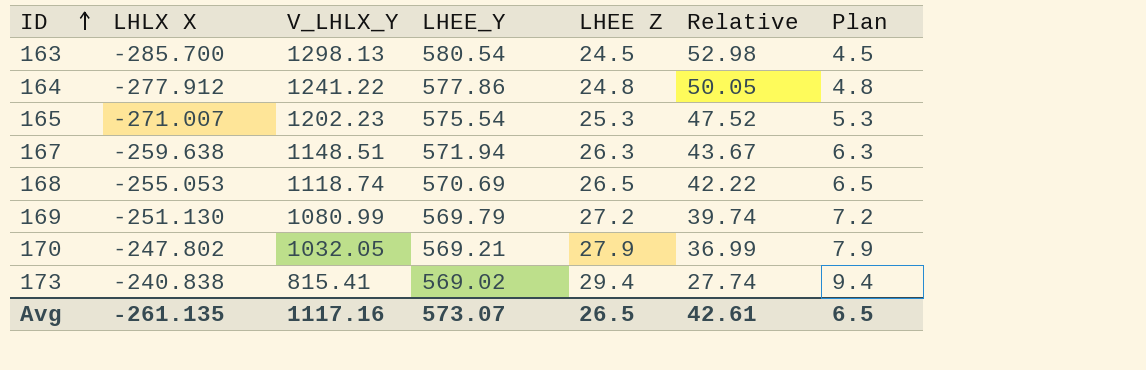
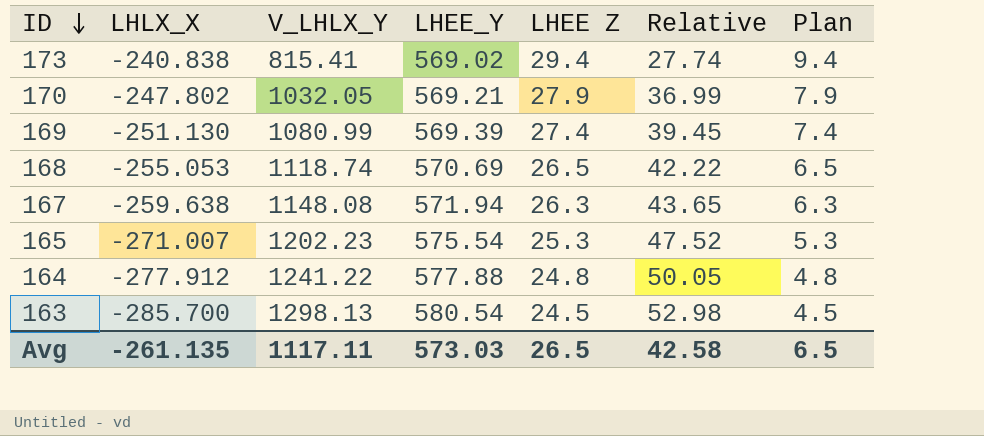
row order: ID ascending -> ID descending
column name: LHLX X -> LHLX_X
169 | LHEE_Y: 569.79 -> 569.39
169 | LHEE Z: 27.2 -> 27.4
169 | Relative: 39.74 -> 39.45
169 | Plan: 7.2 -> 7.4
167 | V_LHLX_Y: 1148.51 -> 1148.08
167 | Relative: 43.67 -> 43.65
164 | LHEE_Y: 577.86 -> 577.88
Avg | V_LHLX_Y: 1117.16 -> 1117.11
Avg | LHEE_Y: 573.07 -> 573.03
Avg | Relative: 42.61 -> 42.58

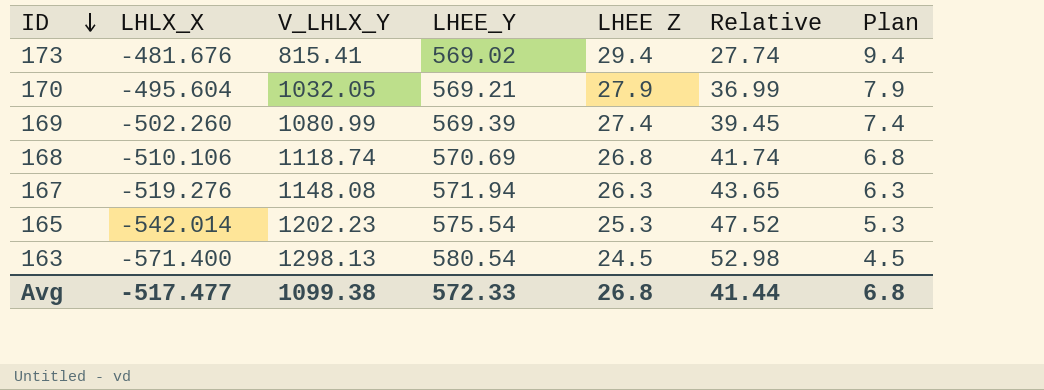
row 164: -277.912 | 1241.22 | 577.88 | 24.8 | 50.05 | 4.8 -> none
173 | LHLX_X: -240.838 -> -481.676
170 | LHLX_X: -247.802 -> -495.604
169 | LHLX_X: -251.130 -> -502.260
168 | LHLX_X: -255.053 -> -510.106
168 | LHEE Z: 26.5 -> 26.8
168 | Relative: 42.22 -> 41.74
168 | Plan: 6.5 -> 6.8
167 | LHLX_X: -259.638 -> -519.276
165 | LHLX_X: -271.007 -> -542.014
163 | LHLX_X: -285.700 -> -571.400
Avg | LHLX_X: -261.135 -> -517.477
Avg | V_LHLX_Y: 1117.11 -> 1099.38
Avg | LHEE_Y: 573.03 -> 572.33
Avg | LHEE Z: 26.5 -> 26.8
Avg | Relative: 42.58 -> 41.44
Avg | Plan: 6.5 -> 6.8

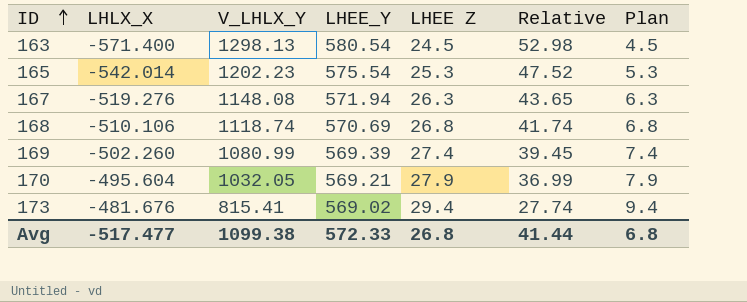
row order: ID descending -> ID ascending

